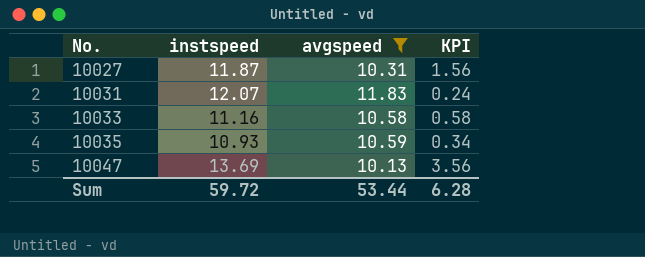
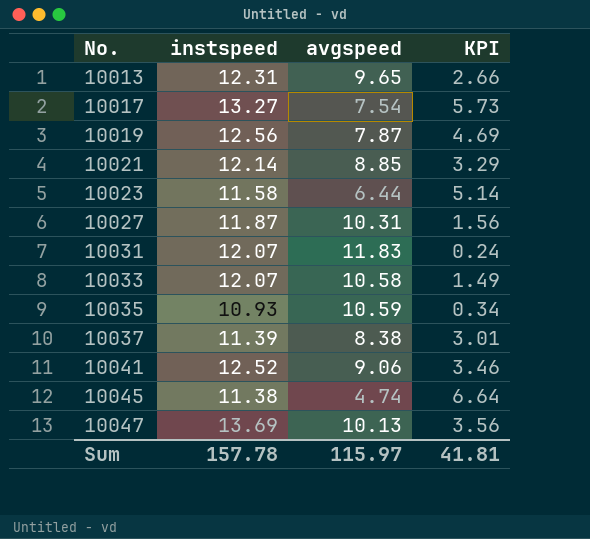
filter: avgspeed >= 10.13 -> none
10033 | instspeed: 11.16 -> 12.07
10033 | KPI: 0.58 -> 1.49
Sum | instspeed: 59.72 -> 157.78
Sum | avgspeed: 53.44 -> 115.97
Sum | KPI: 6.28 -> 41.81

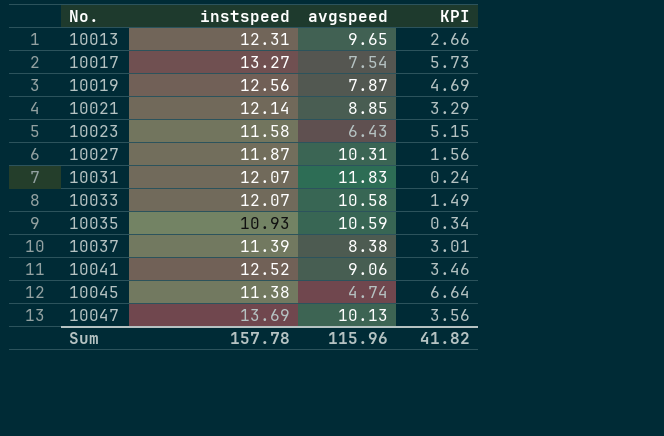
10023 | avgspeed: 6.44 -> 6.43
10023 | KPI: 5.14 -> 5.15
Sum | avgspeed: 115.97 -> 115.96
Sum | KPI: 41.81 -> 41.82

